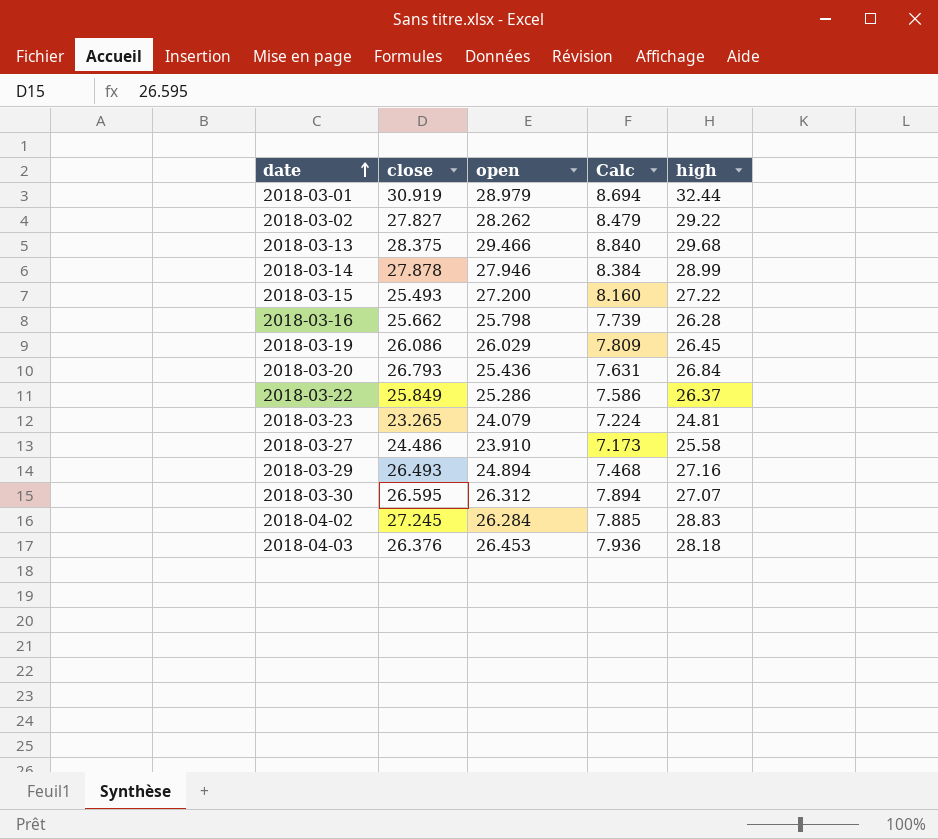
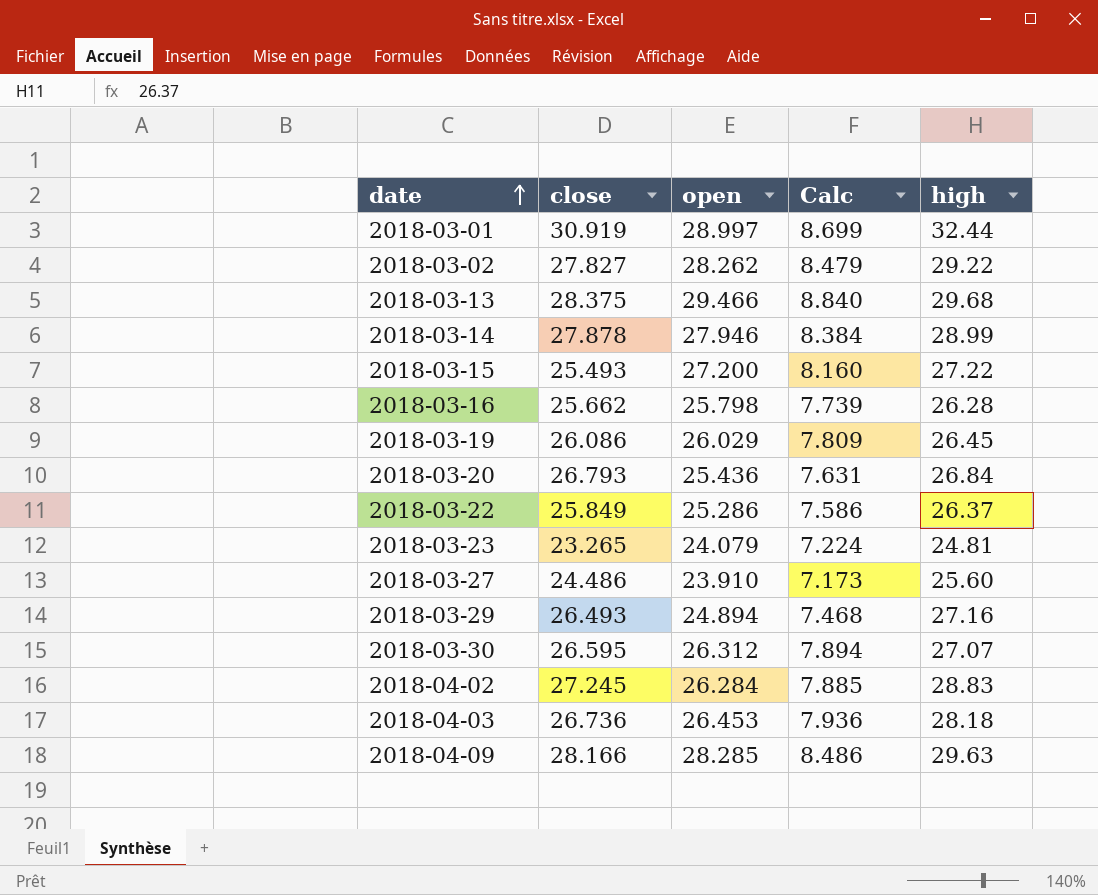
2018-03-01 | open: 28.979 -> 28.997
2018-03-01 | Calc: 8.694 -> 8.699
2018-03-27 | high: 25.58 -> 25.60
2018-04-03 | close: 26.376 -> 26.736
row 2018-04-09: none -> 28.166 | 28.285 | 8.486 | 29.63

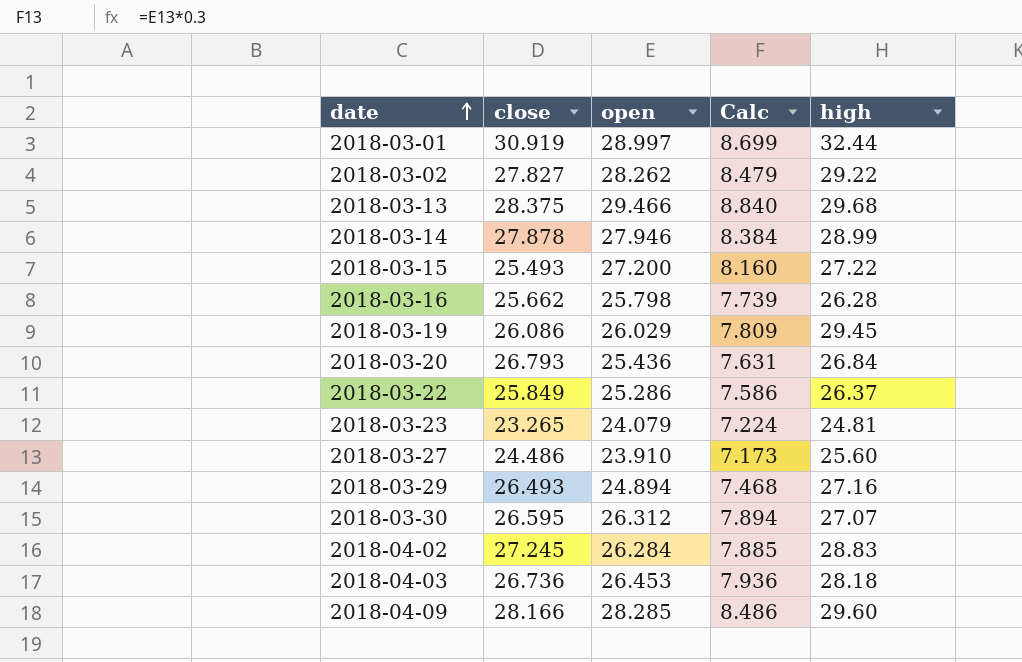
2018-03-19 | high: 26.45 -> 29.45
2018-04-09 | high: 29.63 -> 29.60

